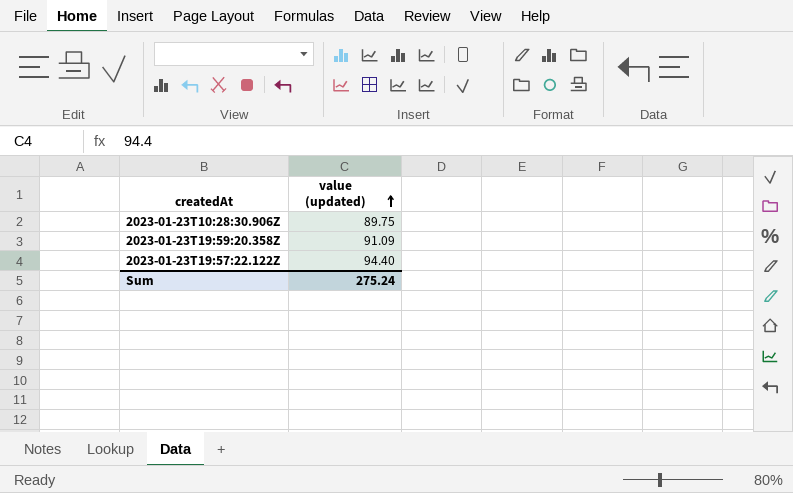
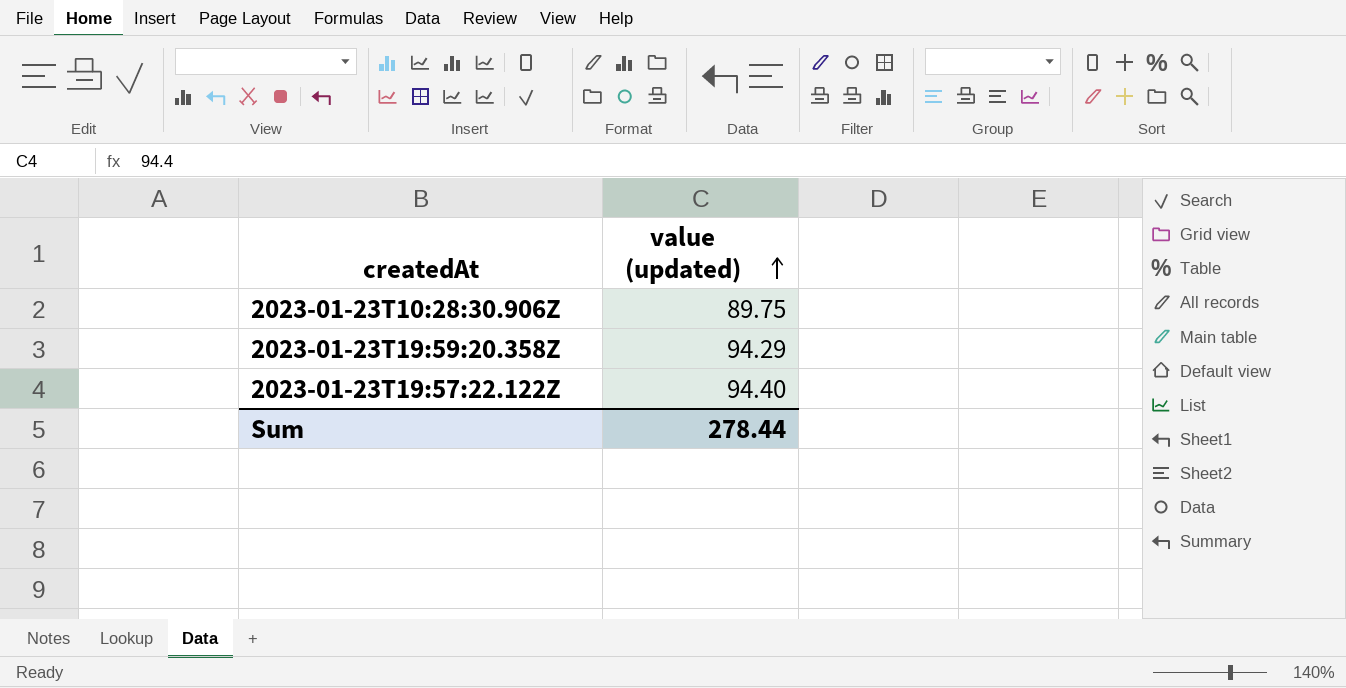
2023-01-23T19:59:20.358Z | value (updated): 91.09 -> 94.29
Sum | value (updated): 275.24 -> 278.44

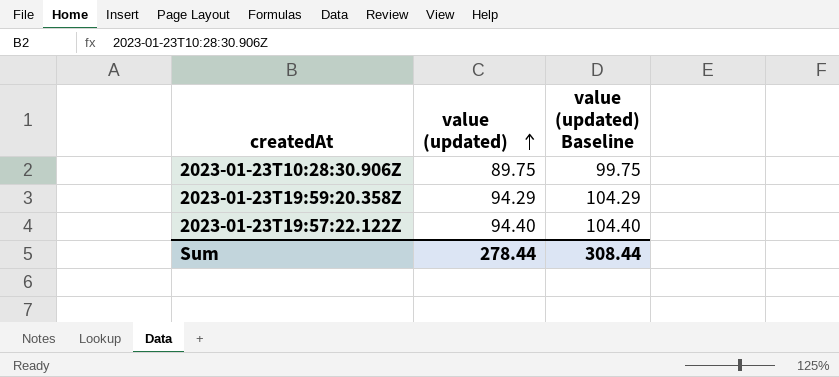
column value (updated) Baseline | formula: none -> [value (updated)] + 10

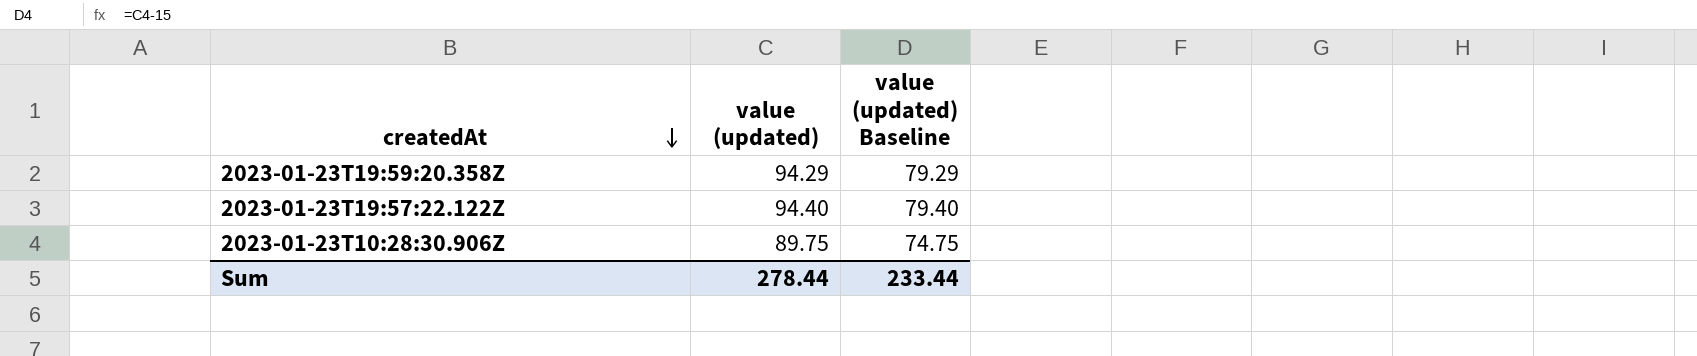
row order: value (updated) ascending -> createdAt descending
column value (updated) Baseline | formula: [value (updated)] + 10 -> [value (updated)] - 15
Sum | value (updated) Baseline: 308.44 -> 233.44

